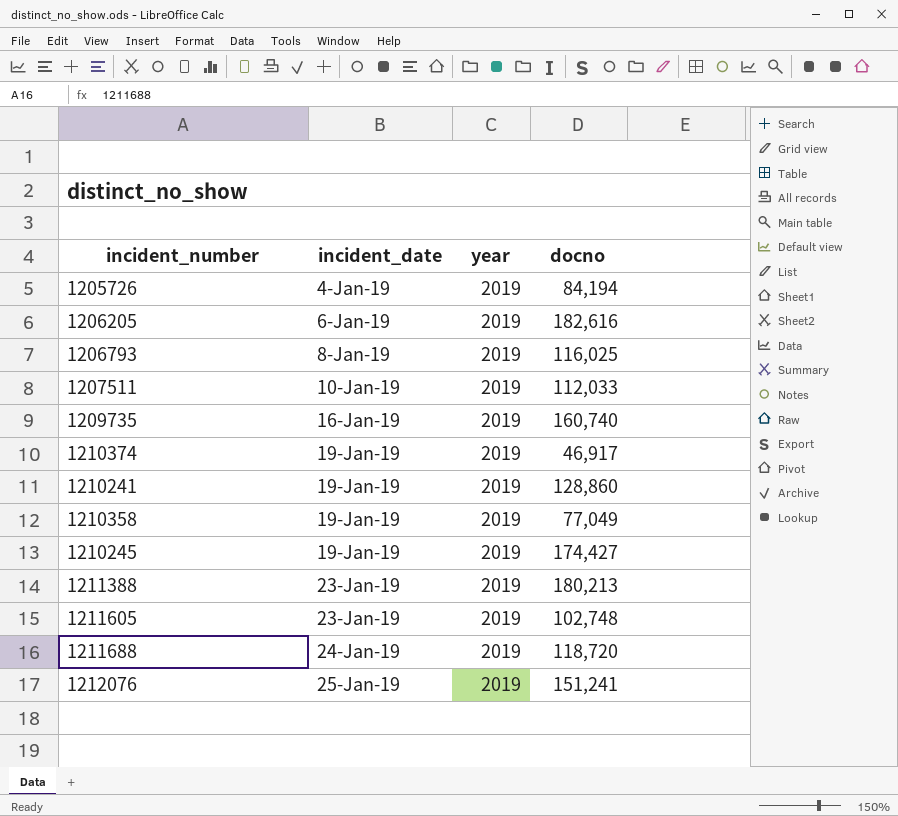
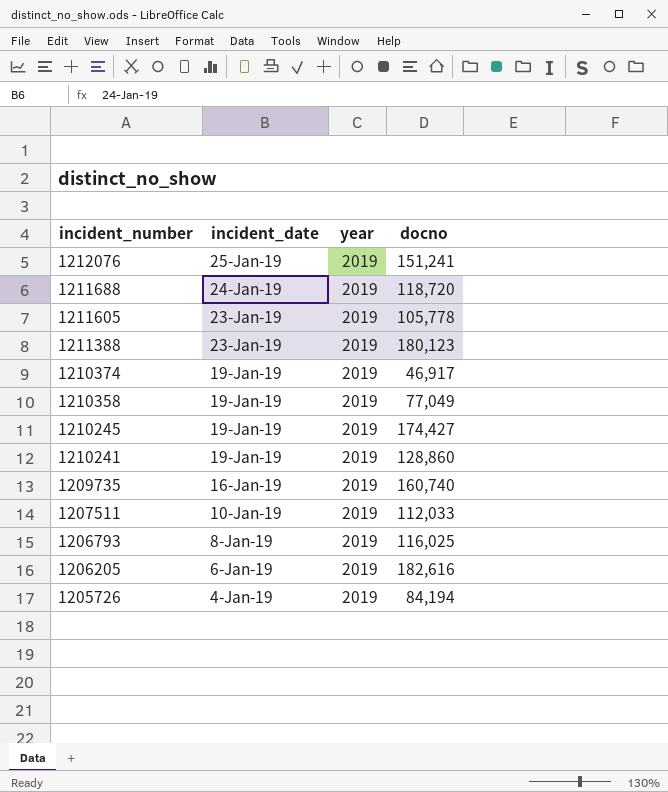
row order: incident_date ascending -> incident_number descending
1211605 | docno: 102,748 -> 105,778
1211388 | docno: 180,213 -> 180,123

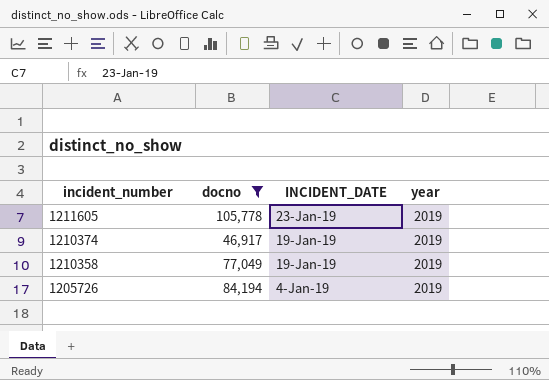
filter: none -> docno <= 105,778
column docno | position: 4 -> 2
column name: incident_date -> INCIDENT_DATE

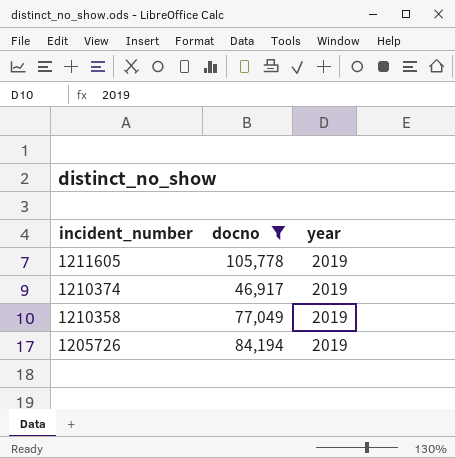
column INCIDENT_DATE | position: 3 -> none

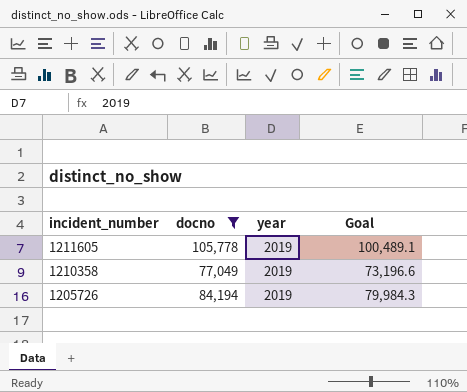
column Goal | formula: none -> [docno] * 0.95
row 1210374: 46,917 | 2019 -> none

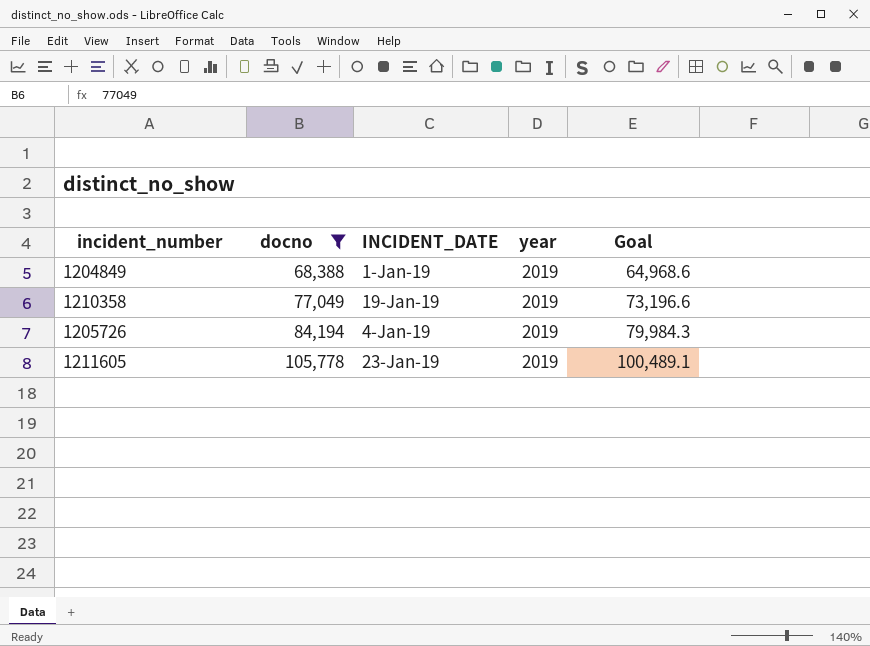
row order: incident_number descending -> docno ascending
column INCIDENT_DATE | position: none -> 3
row 1204849: none -> 68,388 | 1-Jan-19 | 2019 | 64,968.6

